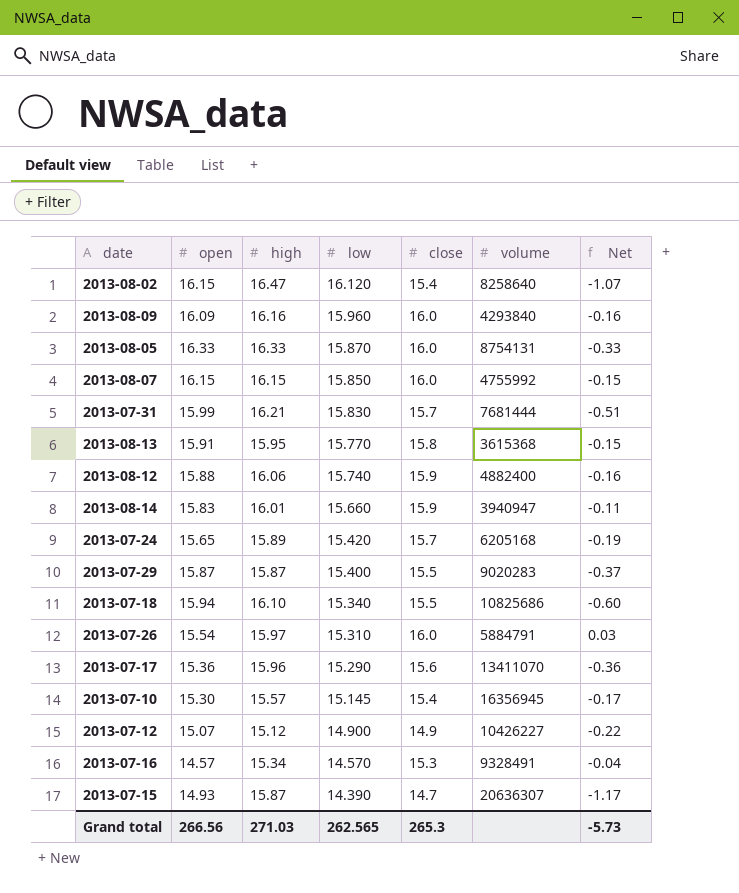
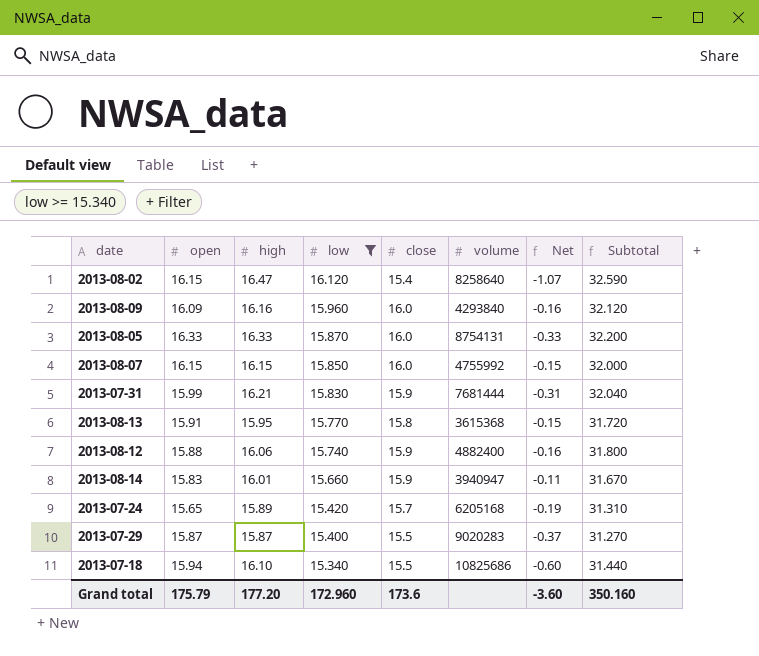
filter: none -> low >= 15.340
column Subtotal | formula: none -> [high] + [low]
2013-07-31 | close: 15.7 -> 15.9
2013-07-31 | Net: -0.51 -> -0.31
Grand total | open: 266.56 -> 175.79
Grand total | high: 271.03 -> 177.20
Grand total | low: 262.565 -> 172.960
Grand total | close: 265.3 -> 173.6
Grand total | Net: -5.73 -> -3.60

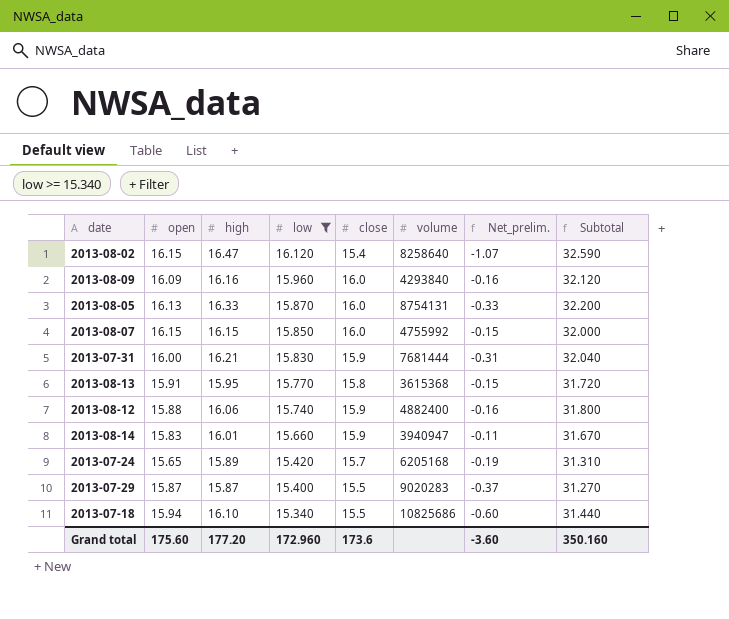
column name: Net -> Net_prelim.
2013-08-05 | open: 16.33 -> 16.13
2013-07-31 | open: 15.99 -> 16.00
Grand total | open: 175.79 -> 175.60

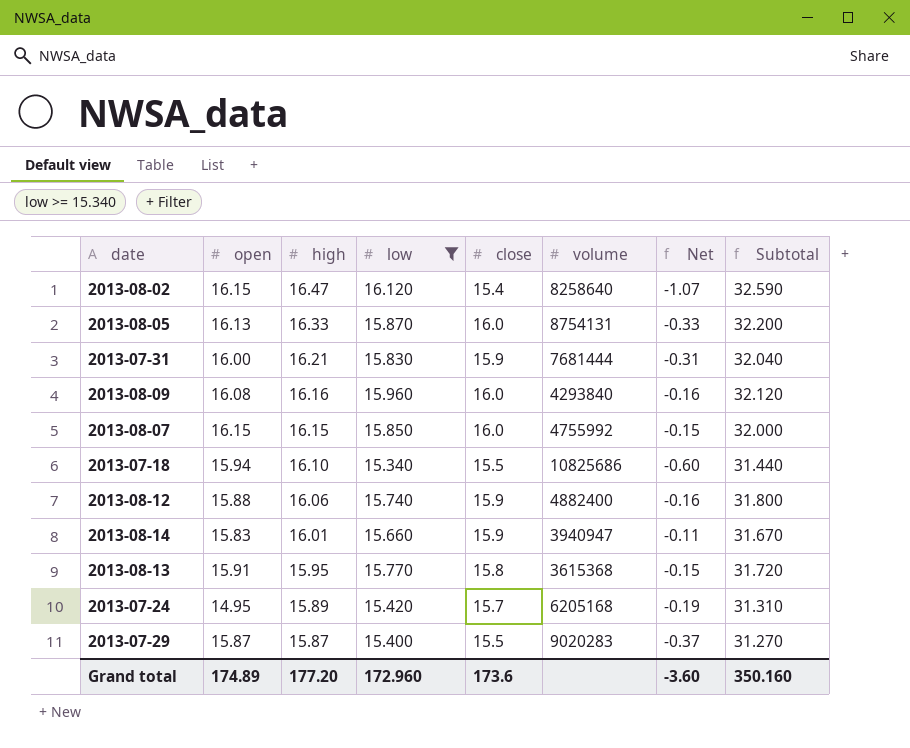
row order: low descending -> high descending
column name: Net_prelim. -> Net
2013-08-09 | open: 16.09 -> 16.08
2013-07-24 | open: 15.65 -> 14.95
Grand total | open: 175.60 -> 174.89

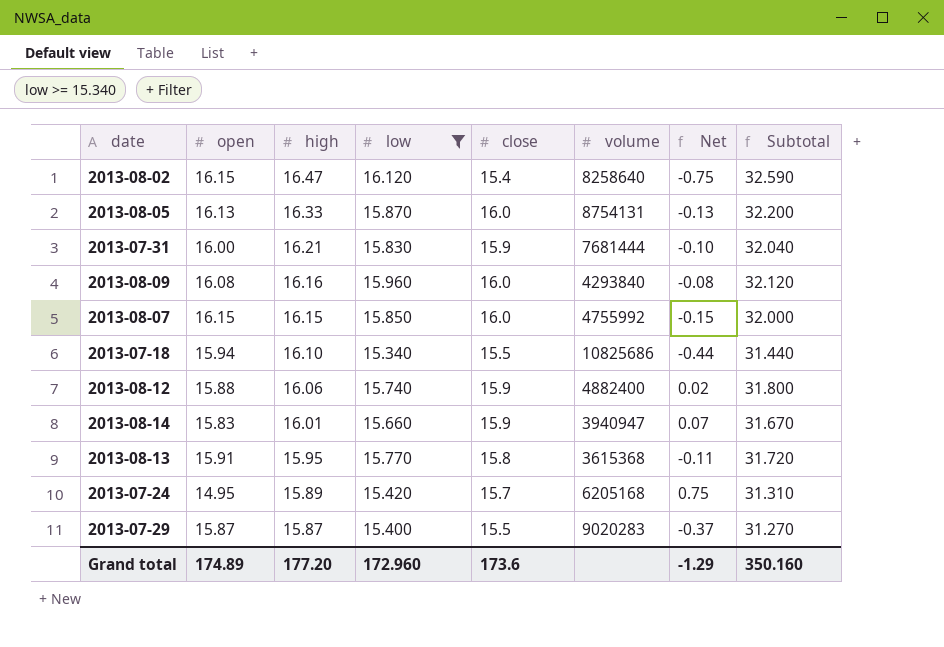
column Net | formula: [close] - [high] -> [close] - [open]
Grand total | Net: -3.60 -> -1.29

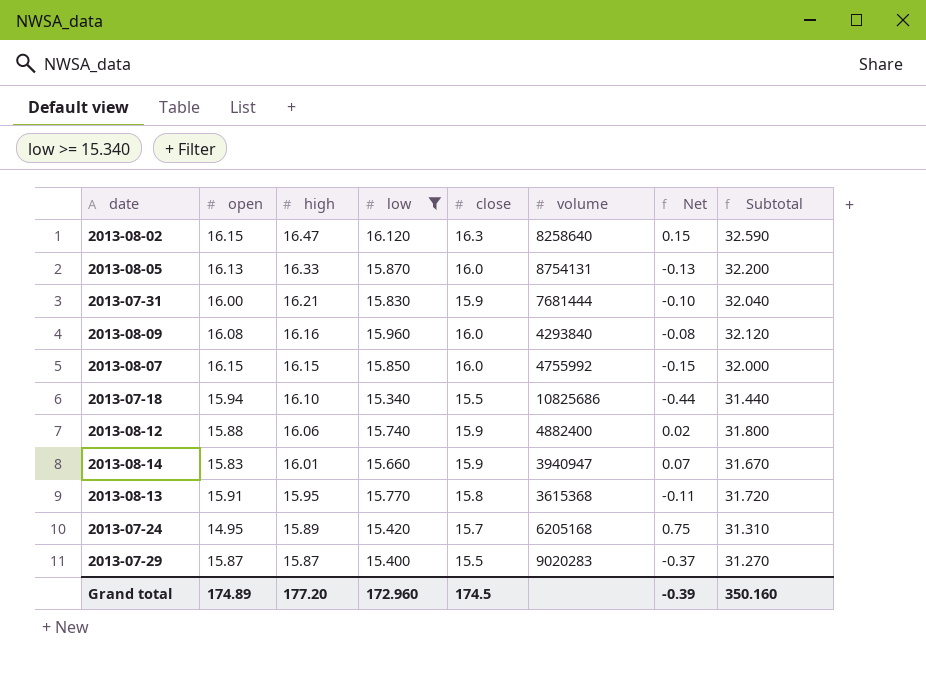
2013-08-02 | close: 15.4 -> 16.3
2013-08-02 | Net: -0.75 -> 0.15
Grand total | close: 173.6 -> 174.5
Grand total | Net: -1.29 -> -0.39

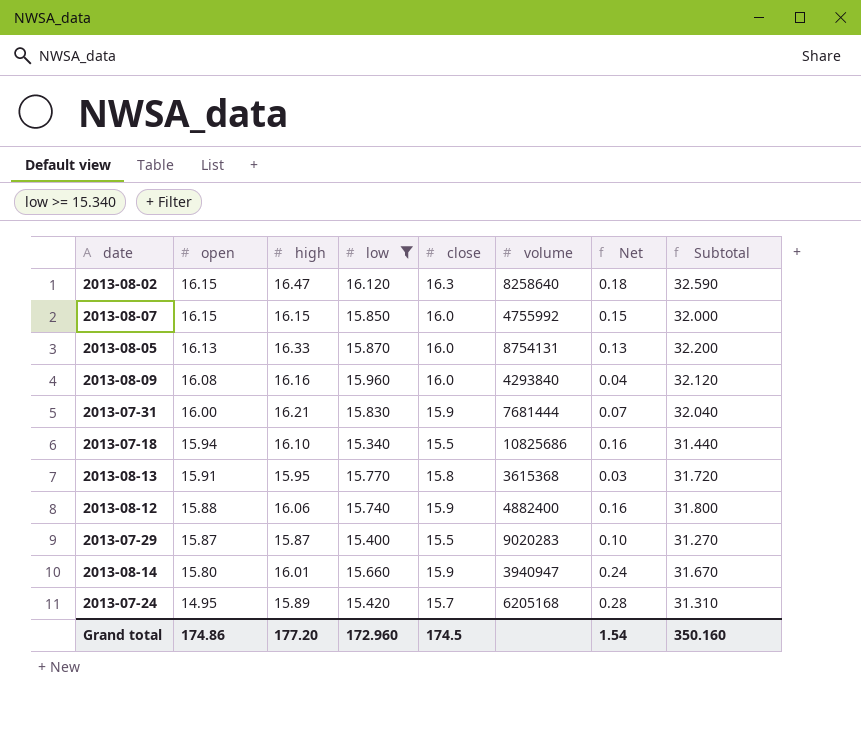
row order: high descending -> open descending
column Net | formula: [close] - [open] -> [close] - [low]
2013-08-14 | open: 15.83 -> 15.80
Grand total | open: 174.89 -> 174.86
Grand total | Net: -0.39 -> 1.54

